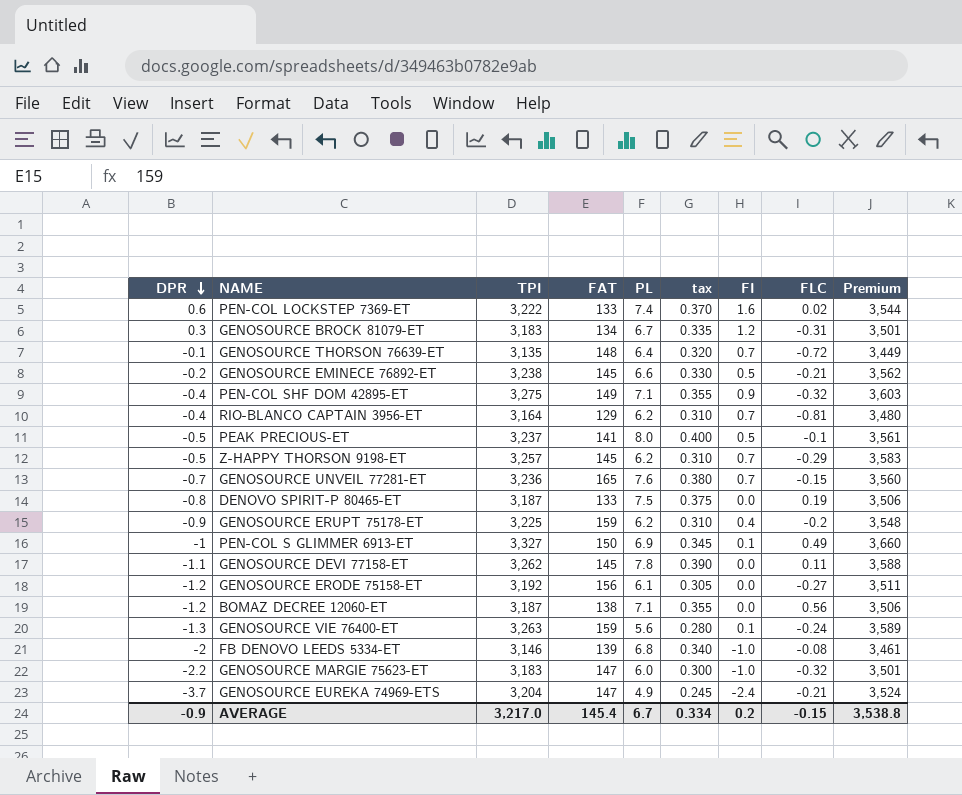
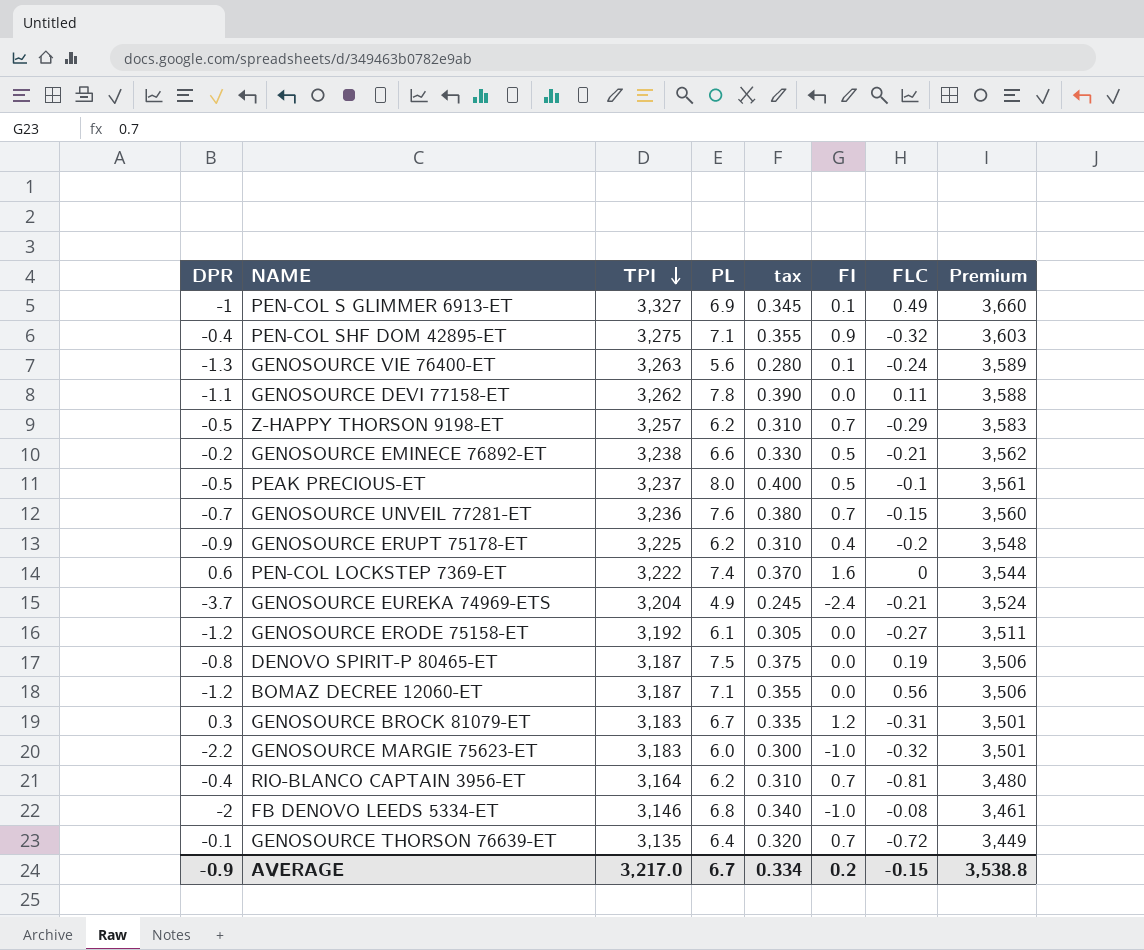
row order: DPR descending -> TPI descending
column FAT | position: 4 -> none
PEN-COL LOCKSTEP 7369-ET | FLC: 0.02 -> 0

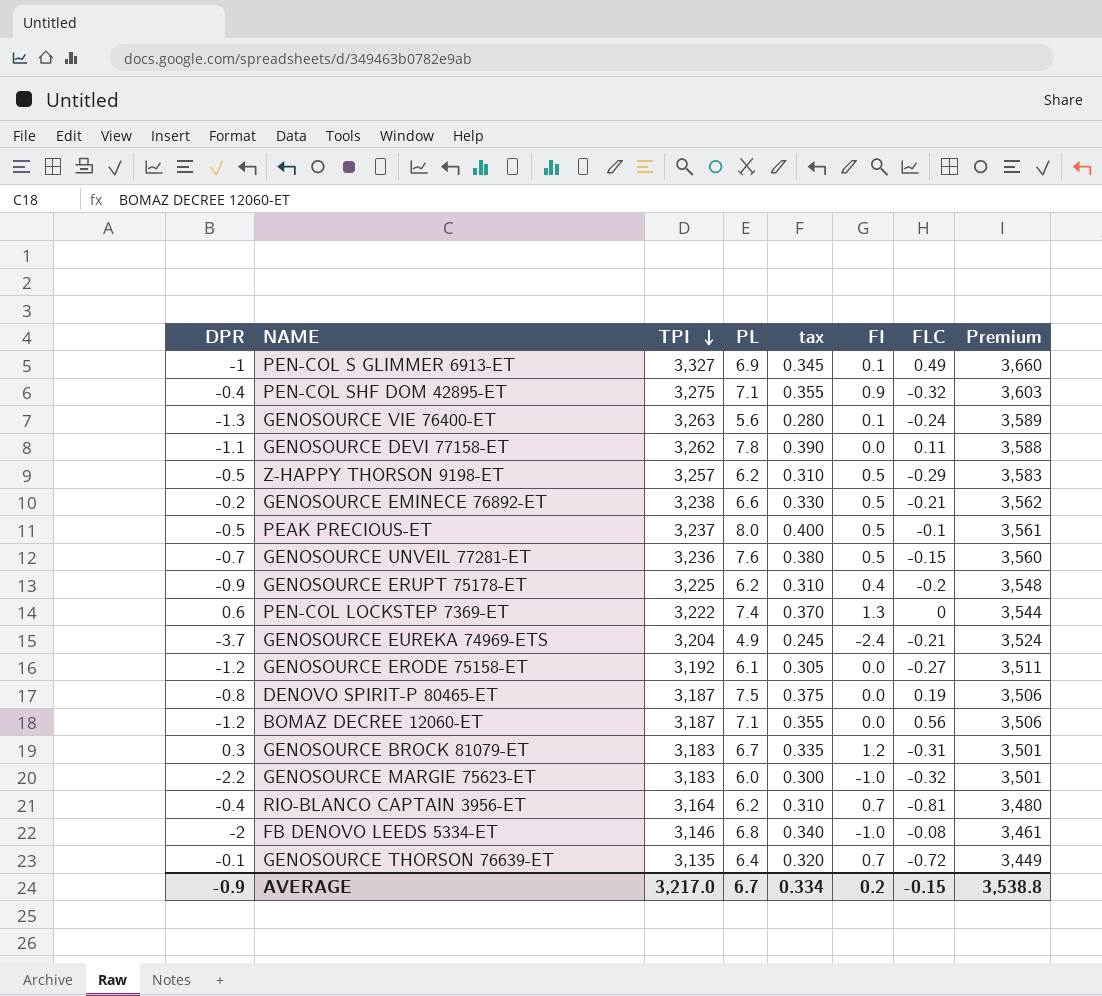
Z-HAPPY THORSON 9198-ET | FI: 0.7 -> 0.5
GENOSOURCE UNVEIL 77281-ET | FI: 0.7 -> 0.5
PEN-COL LOCKSTEP 7369-ET | FI: 1.6 -> 1.3

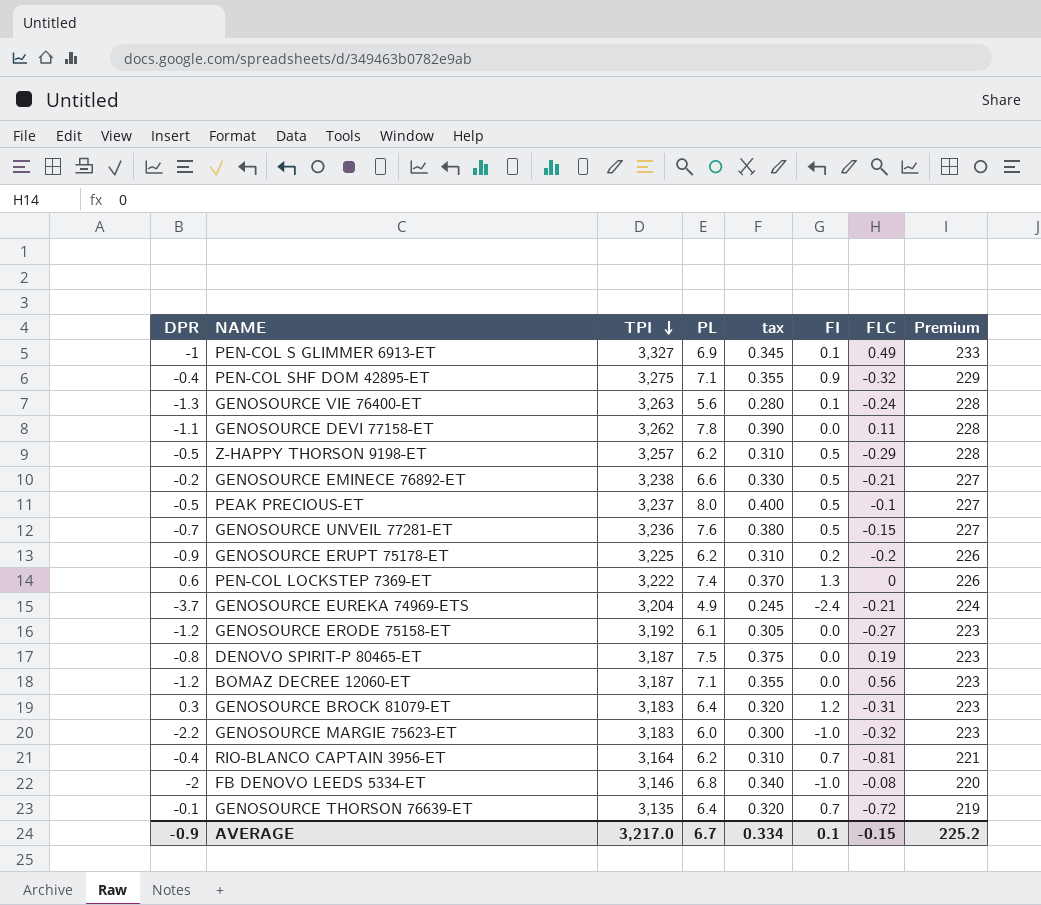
column Premium | formula: [TPI] * 1.1 -> [TPI] * 0.07
GENOSOURCE ERUPT 75178-ET | FI: 0.4 -> 0.2
GENOSOURCE BROCK 81079-ET | PL: 6.7 -> 6.4
GENOSOURCE BROCK 81079-ET | tax: 0.335 -> 0.320
AVERAGE | FI: 0.2 -> 0.1
AVERAGE | Premium: 3,538.8 -> 225.2

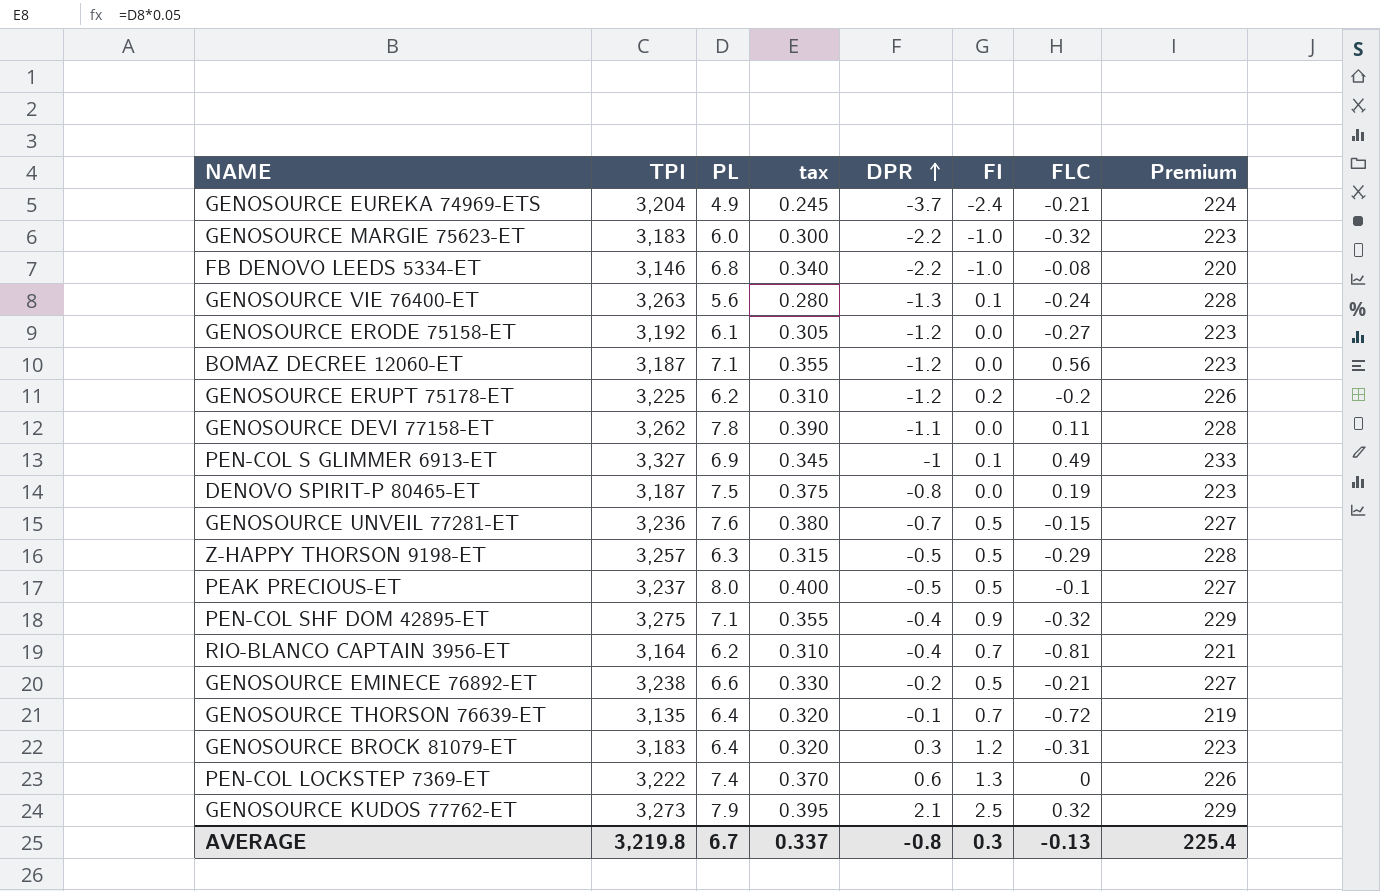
row order: TPI descending -> DPR ascending
column DPR | position: 1 -> 5
FB DENOVO LEEDS 5334-ET | DPR: -2 -> -2.2
GENOSOURCE ERUPT 75178-ET | DPR: -0.9 -> -1.2
Z-HAPPY THORSON 9198-ET | PL: 6.2 -> 6.3
Z-HAPPY THORSON 9198-ET | tax: 0.310 -> 0.315
row GENOSOURCE KUDOS 77762-ET: none -> 3,273 | 7.9 | 0.395 | 2.1 | 2.5 | 0.32 | 229
AVERAGE | TPI: 3,217.0 -> 3,219.8
AVERAGE | tax: 0.334 -> 0.337
AVERAGE | DPR: -0.9 -> -0.8
AVERAGE | FI: 0.1 -> 0.3
AVERAGE | FLC: -0.15 -> -0.13
AVERAGE | Premium: 225.2 -> 225.4

